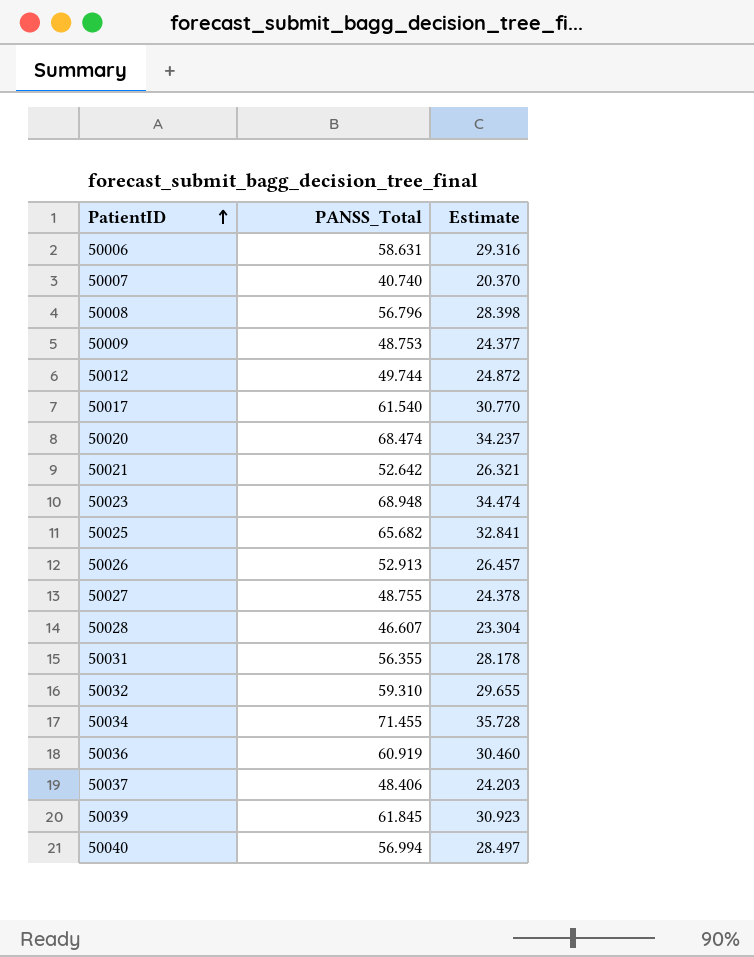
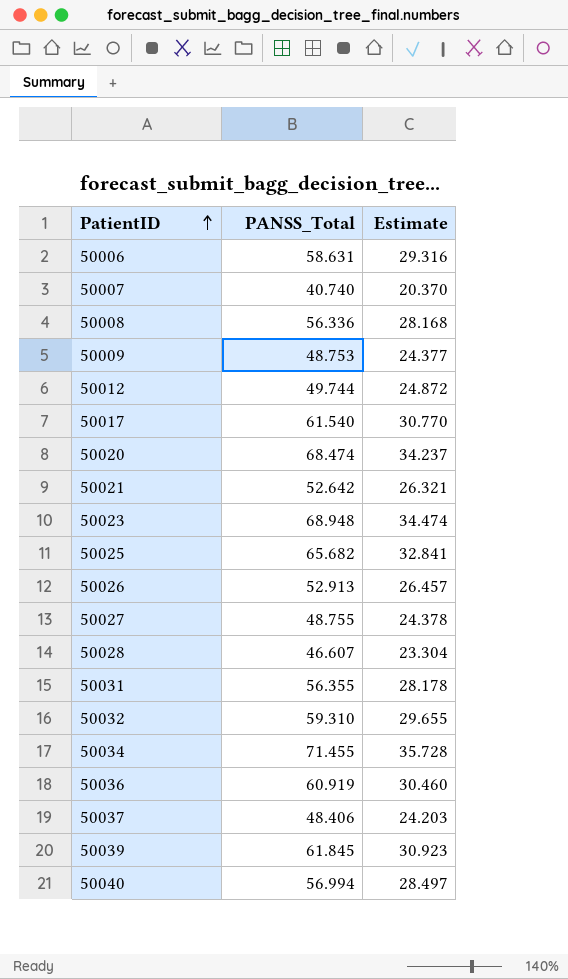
50008 | PANSS_Total: 56.796 -> 56.336
50008 | Estimate: 28.398 -> 28.168

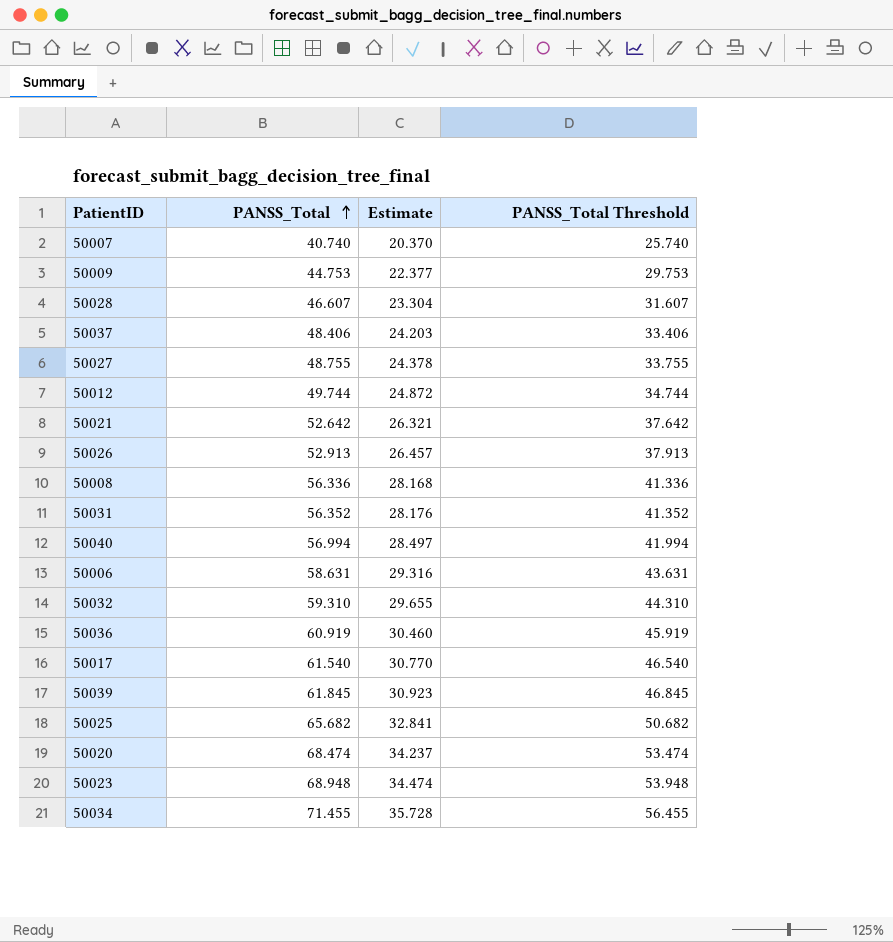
row order: PatientID ascending -> PANSS_Total ascending
column PANSS_Total Threshold | formula: none -> [PANSS_Total] - 15
50009 | PANSS_Total: 48.753 -> 44.753
50009 | Estimate: 24.377 -> 22.377
50031 | PANSS_Total: 56.355 -> 56.352
50031 | Estimate: 28.178 -> 28.176

